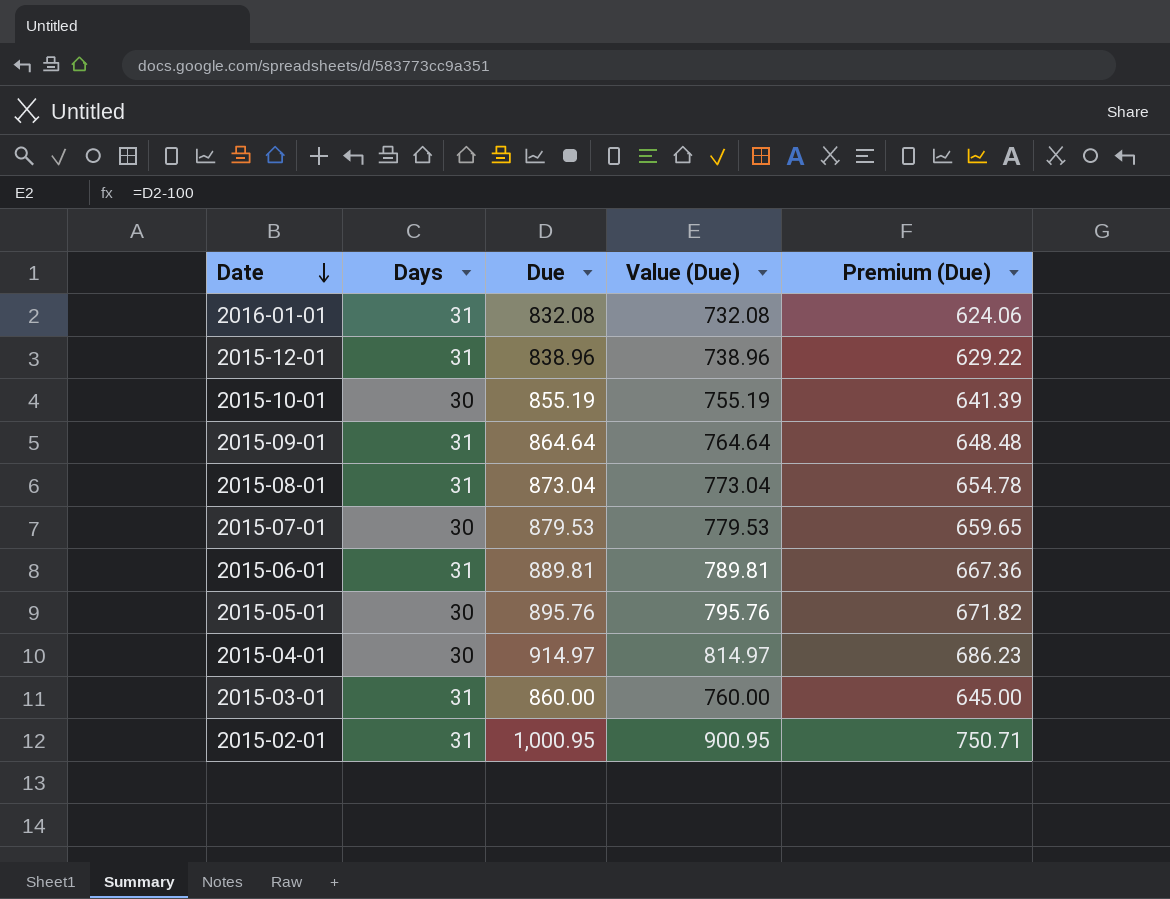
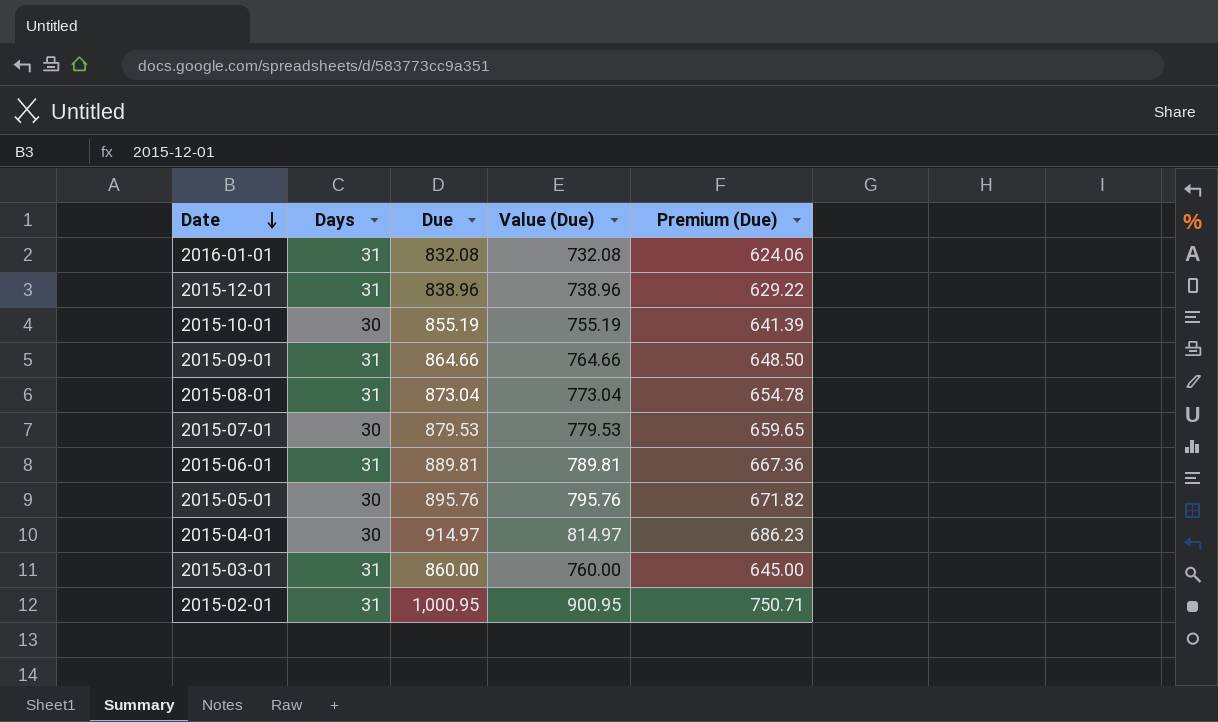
2015-09-01 | Due: 864.64 -> 864.66
2015-09-01 | Value (Due): 764.64 -> 764.66
2015-09-01 | Premium (Due): 648.48 -> 648.50

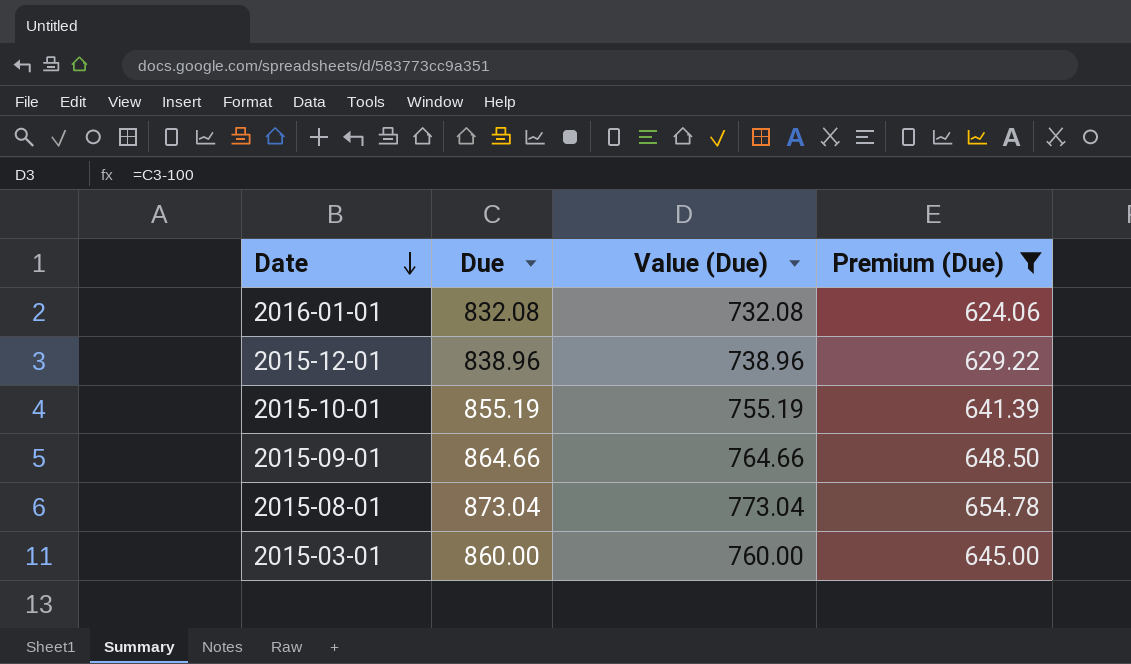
filter: none -> Premium (Due) <= 654.78
column Days | position: 2 -> none

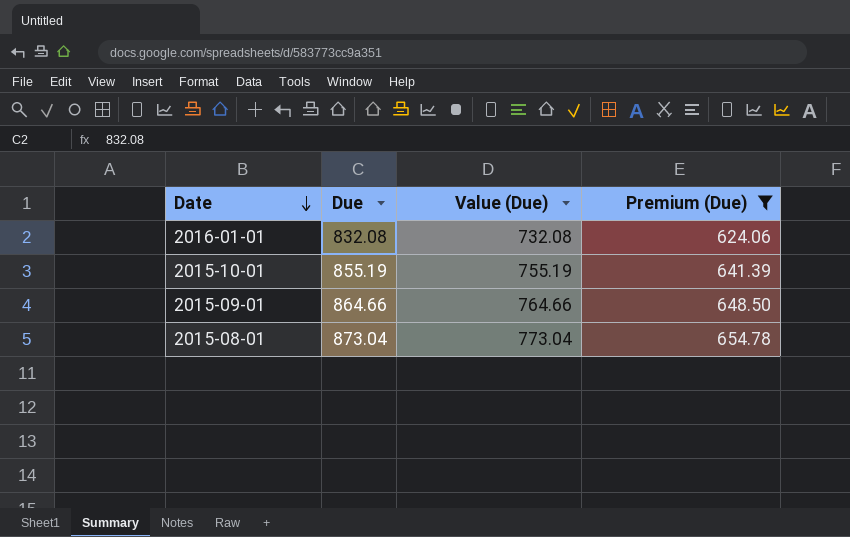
row 2015-12-01: 838.96 | 738.96 | 629.22 -> none
row 2015-03-01: 860.00 | 760.00 | 645.00 -> none

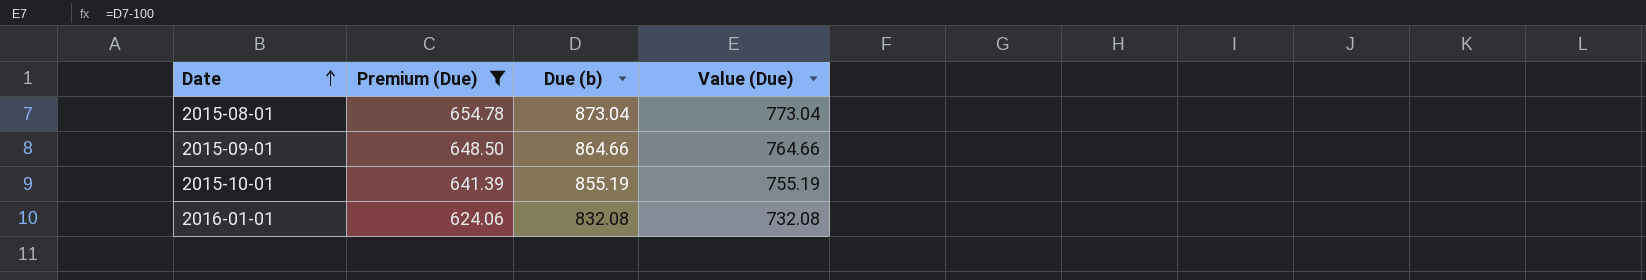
row order: Date descending -> Date ascending
column Premium (Due) | position: 4 -> 2
column name: Due -> Due (b)

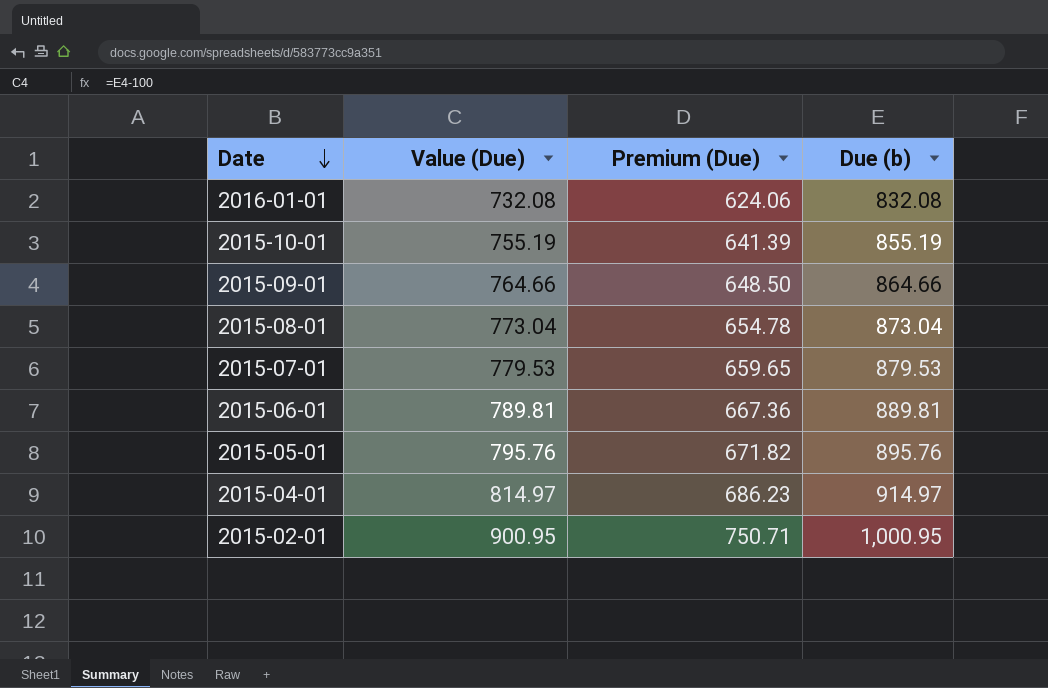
filter: Premium (Due) <= 654.78 -> none
row order: Date ascending -> Date descending
column Value (Due) | position: 4 -> 2

